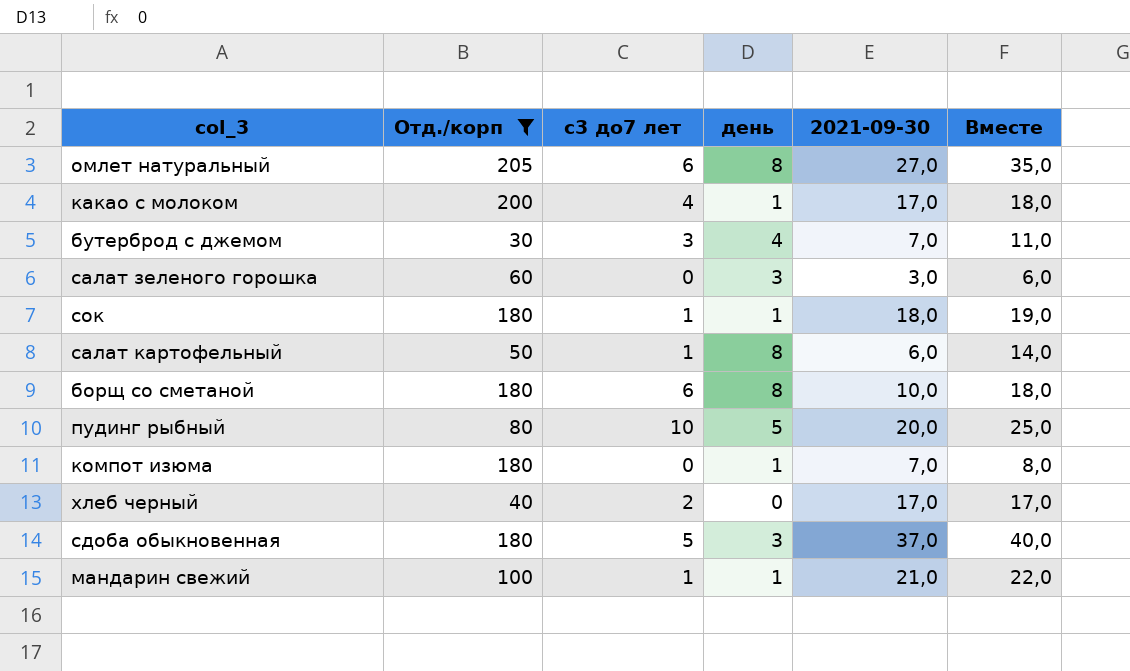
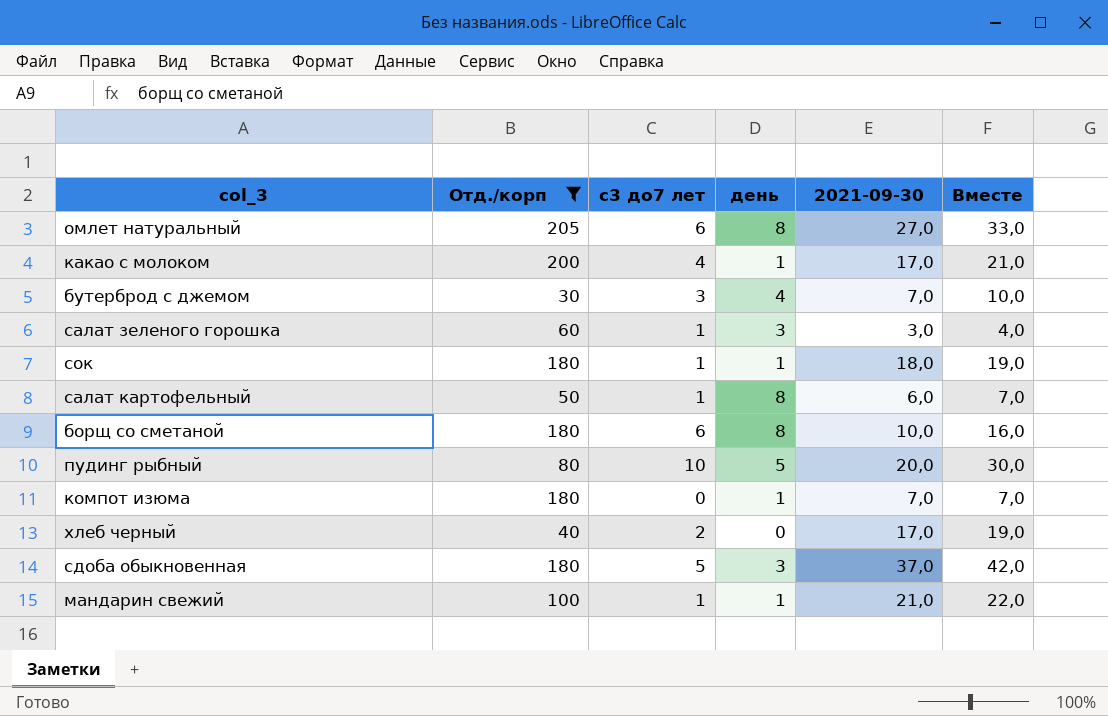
column Вместе | formula: [день] + [2021-09-30] -> [с3 до7 лет] + [2021-09-30]
салат зеленого горошка | с3 до7 лет: 0 -> 1

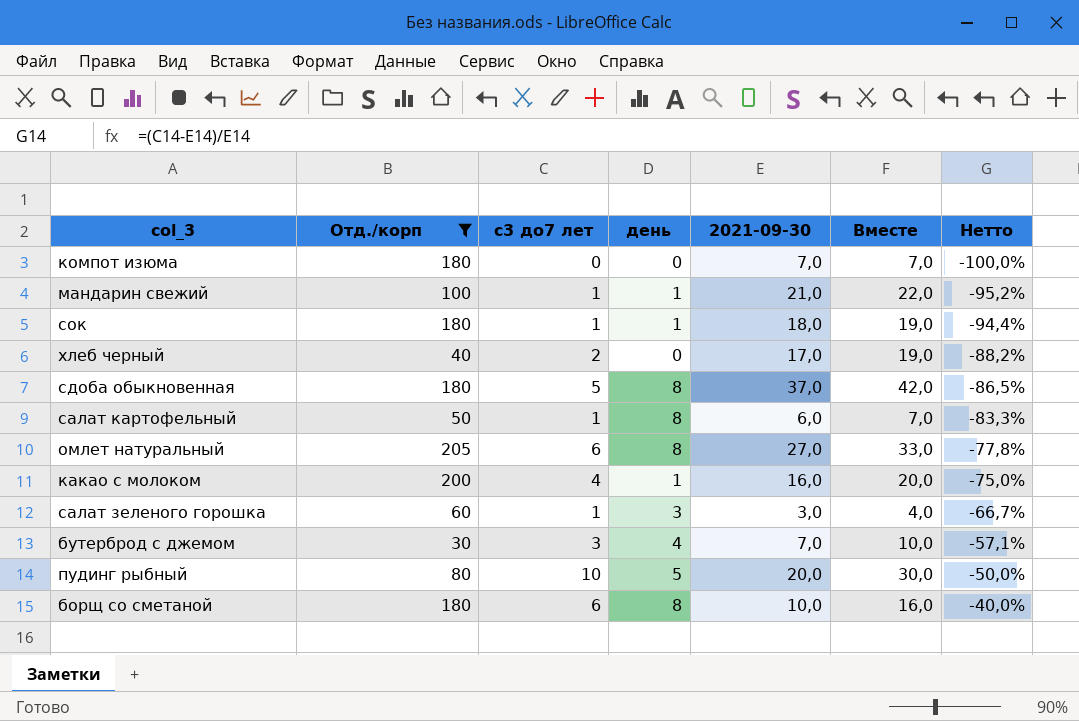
row order: none -> Нетто ascending
column Нетто | formula: none -> ([с3 до7 лет] - [2021-09-30]) / [2021-09-30]
компот изюма | день: 1 -> 0
сдоба обыкновенная | день: 3 -> 8
какао с молоком | 2021-09-30: 17,0 -> 16,0
какао с молоком | Вместе: 21,0 -> 20,0

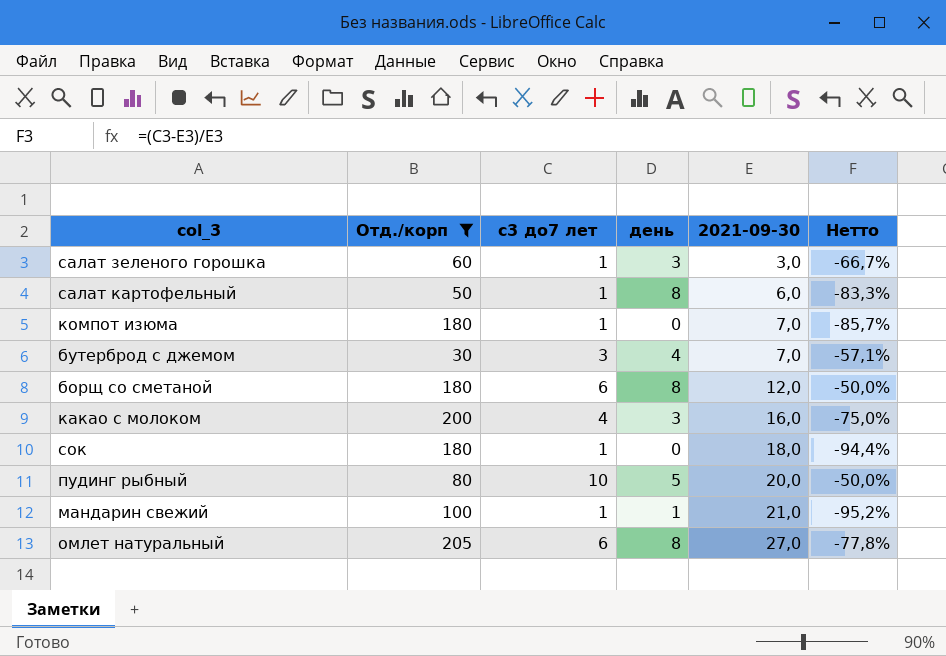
row order: Нетто ascending -> 2021-09-30 ascending
column Вместе | formula: [с3 до7 лет] + [2021-09-30] -> none
row хлеб черный: 40 | 2 | 0 | 17,0 | 19,0 | -88,2% -> none
row сдоба обыкновенная: 180 | 5 | 8 | 37,0 | 42,0 | -86,5% -> none
компот изюма | с3 до7 лет: 0 -> 1
компот изюма | Нетто: -100,0% -> -85,7%
борщ со сметаной | 2021-09-30: 10,0 -> 12,0
борщ со сметаной | Нетто: -40,0% -> -50,0%
какао с молоком | день: 1 -> 3
сок | день: 1 -> 0

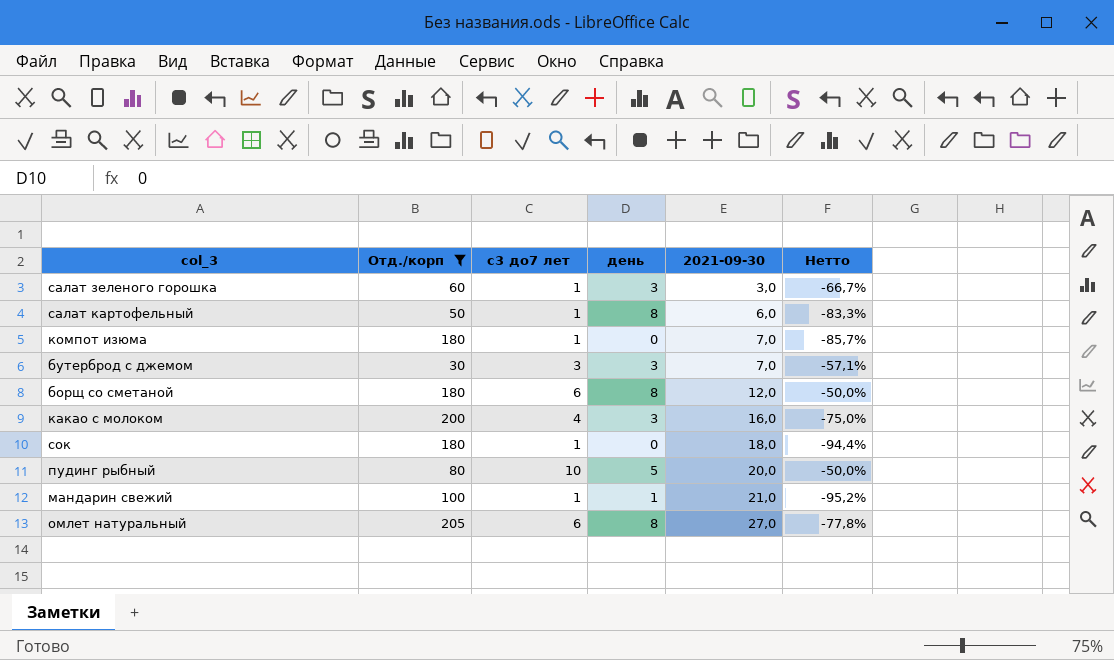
бутерброд с джемом | день: 4 -> 3

